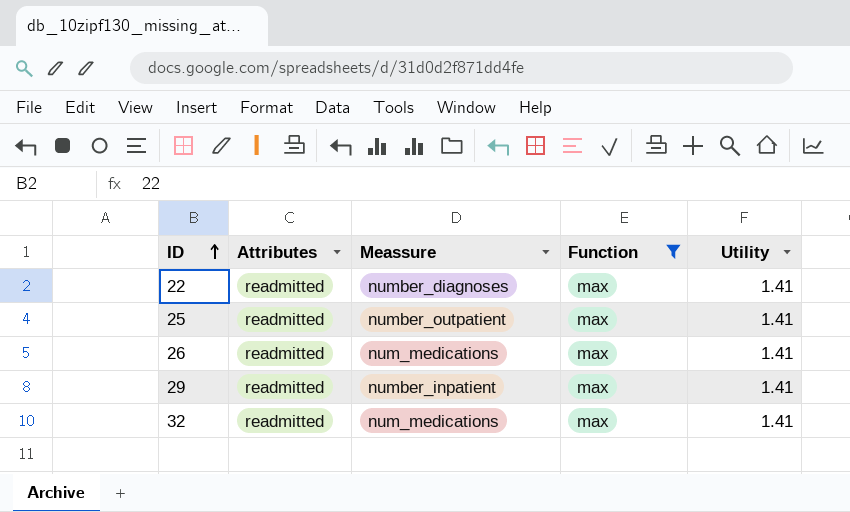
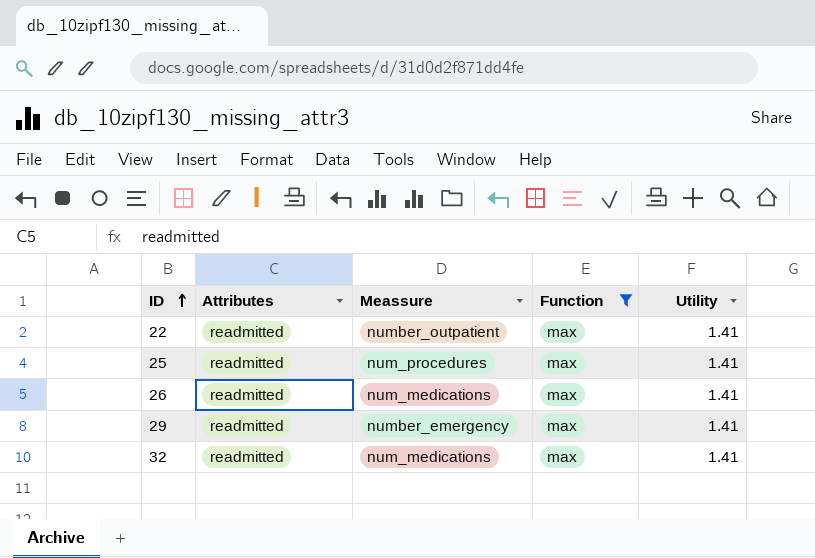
22 | Meassure: number_diagnoses -> number_outpatient
25 | Meassure: number_outpatient -> num_procedures
29 | Meassure: number_inpatient -> number_emergency

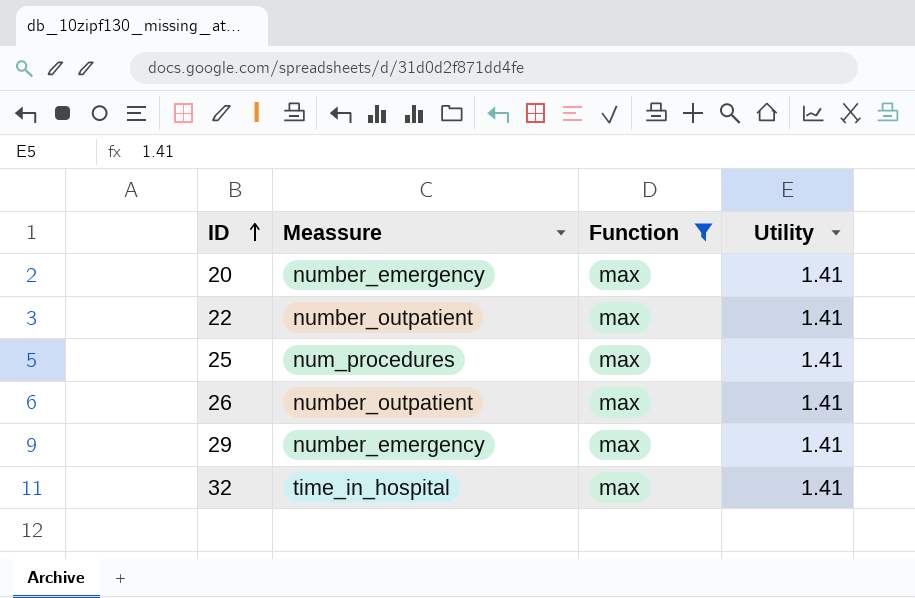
column Attributes | position: 2 -> none
row 20: none -> number_emergency | max | 1.41
26 | Meassure: num_medications -> number_outpatient
32 | Meassure: num_medications -> time_in_hospital

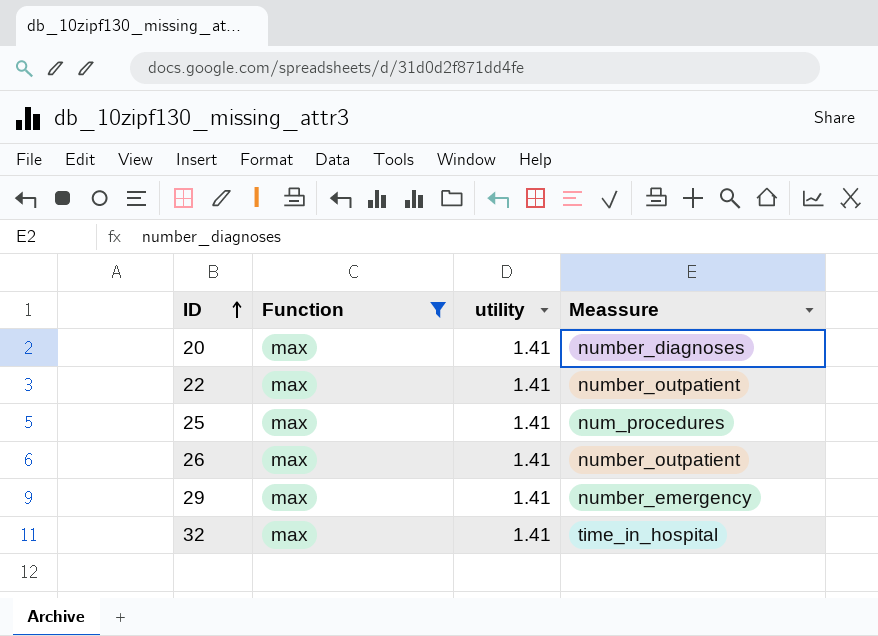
column name: Utility -> utility
column Meassure | position: 2 -> 4
20 | Meassure: number_emergency -> number_diagnoses

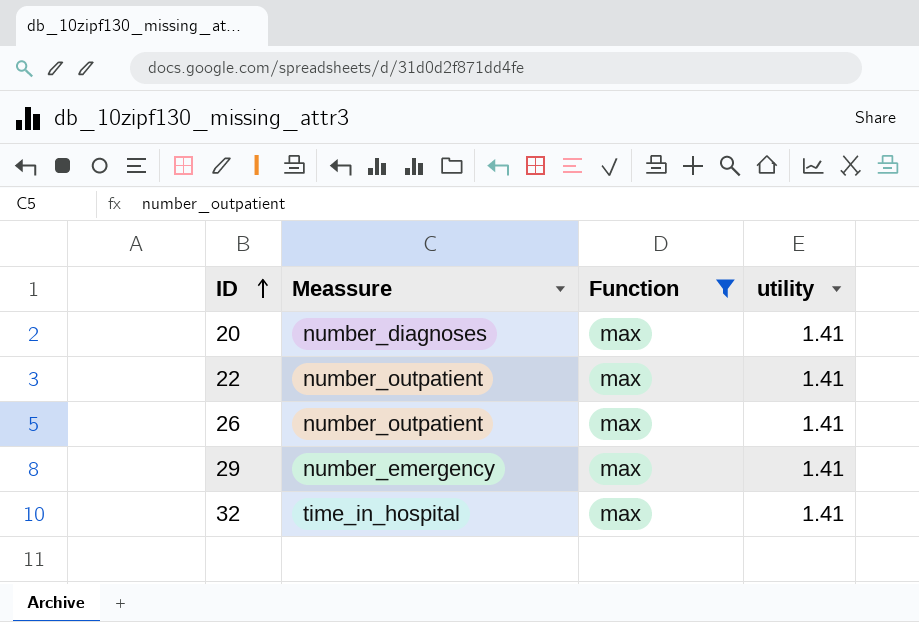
column Meassure | position: 4 -> 2
row 25: max | 1.41 | num_procedures -> none

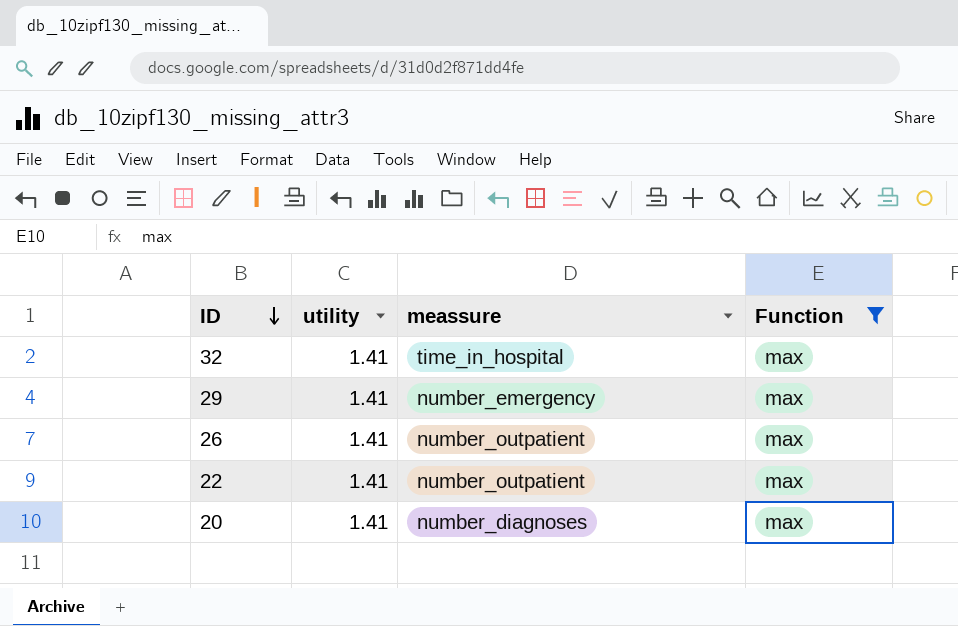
row order: ID ascending -> ID descending
column utility | position: 4 -> 2
column name: Meassure -> meassure

